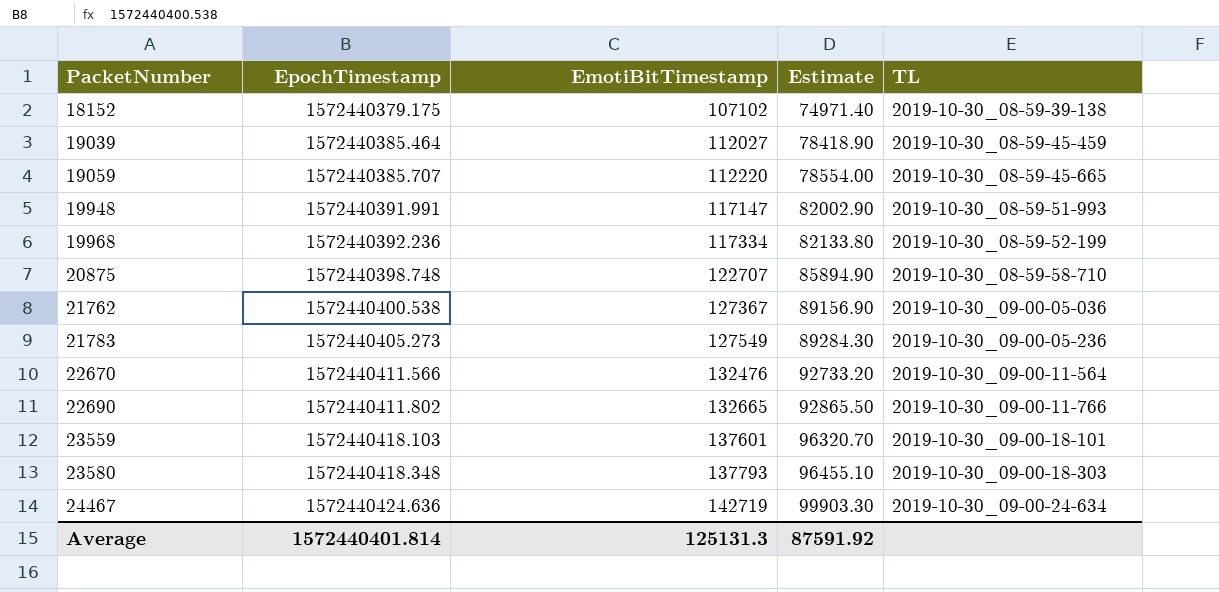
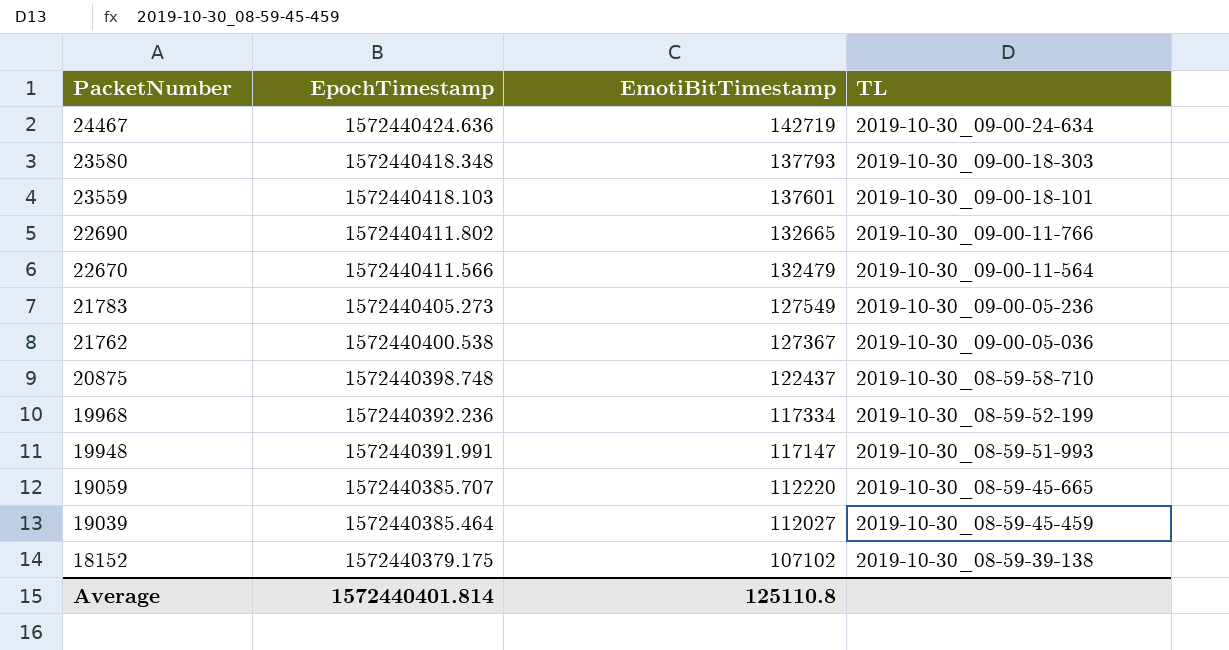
row order: PacketNumber ascending -> PacketNumber descending
column Estimate | formula: [EmotiBitTimestamp] * 0.7 -> none
22670 | EmotiBitTimestamp: 132476 -> 132479
20875 | EmotiBitTimestamp: 122707 -> 122437
Average | EmotiBitTimestamp: 125131.3 -> 125110.8

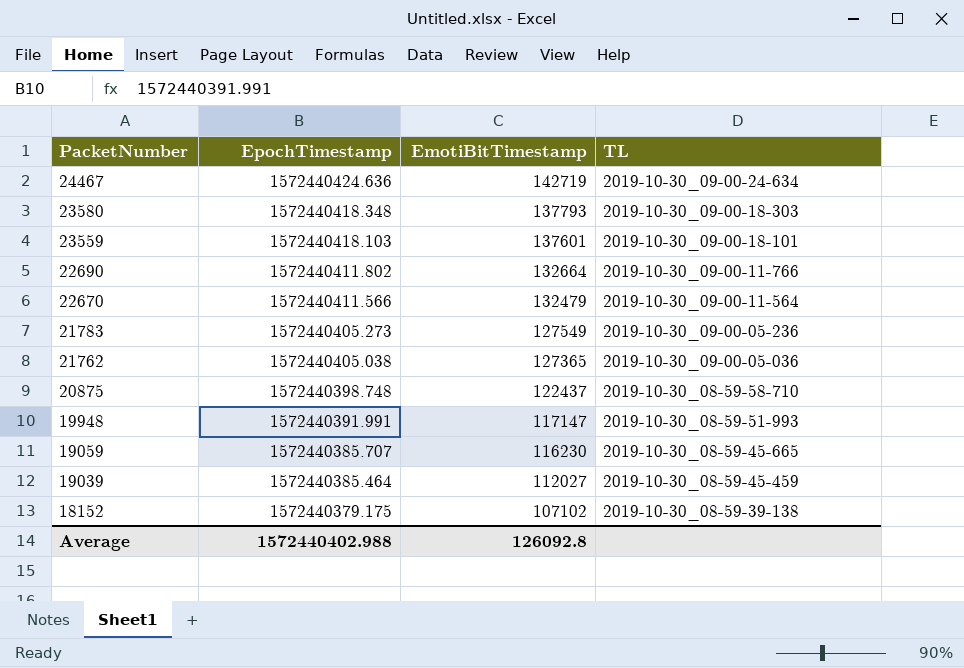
row 19968: 1572440392.236 | 117334 | 2019-10-30_08-59-52-199 -> none
22690 | EmotiBitTimestamp: 132665 -> 132664
21762 | EpochTimestamp: 1572440400.538 -> 1572440405.038
21762 | EmotiBitTimestamp: 127367 -> 127365
19059 | EmotiBitTimestamp: 112220 -> 116230
Average | EpochTimestamp: 1572440401.814 -> 1572440402.988
Average | EmotiBitTimestamp: 125110.8 -> 126092.8

